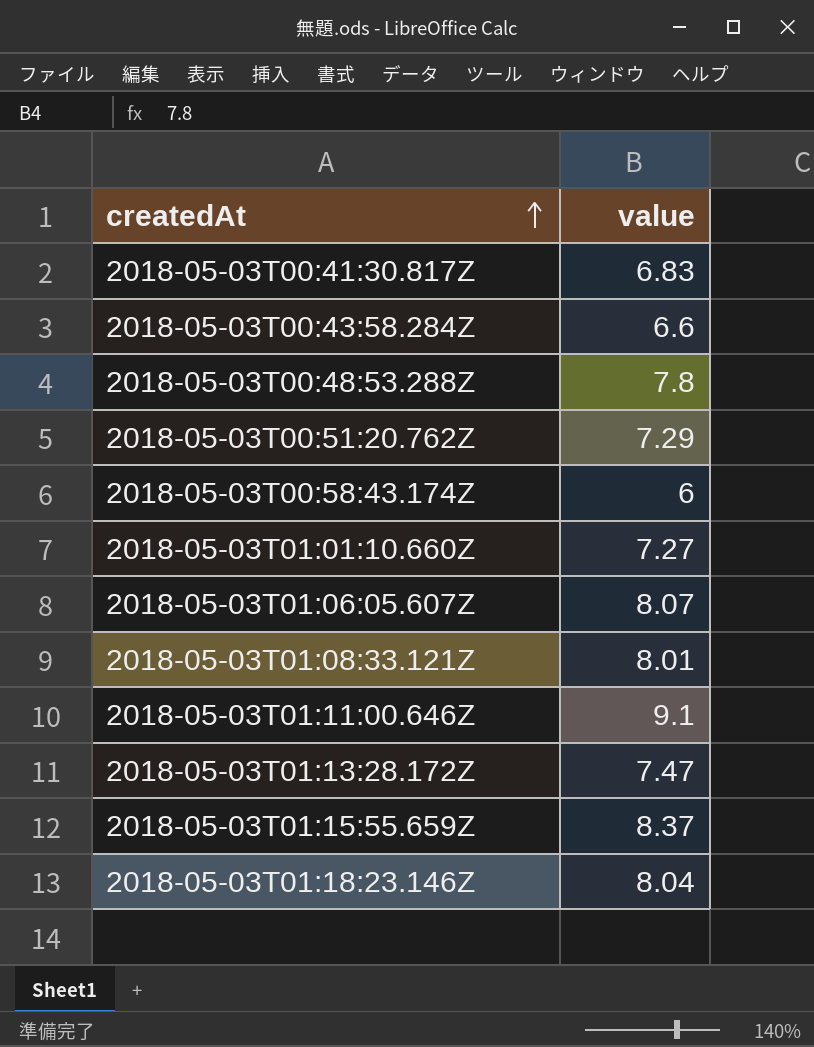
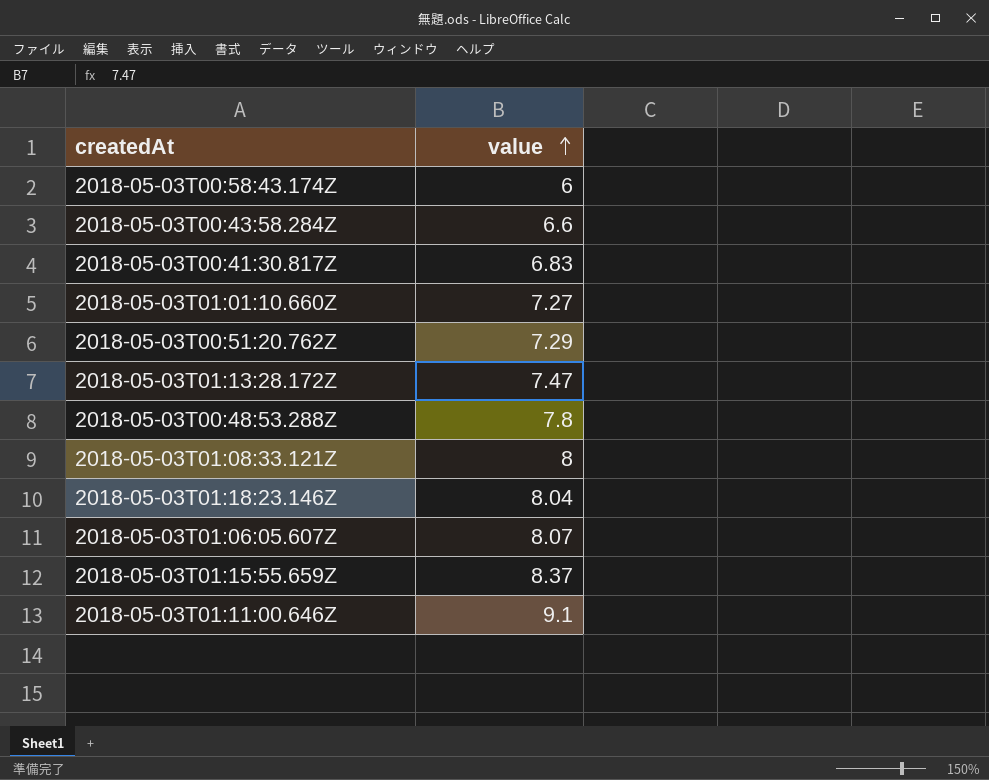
row order: createdAt ascending -> value ascending
2018-05-03T01:08:33.121Z | value: 8.01 -> 8

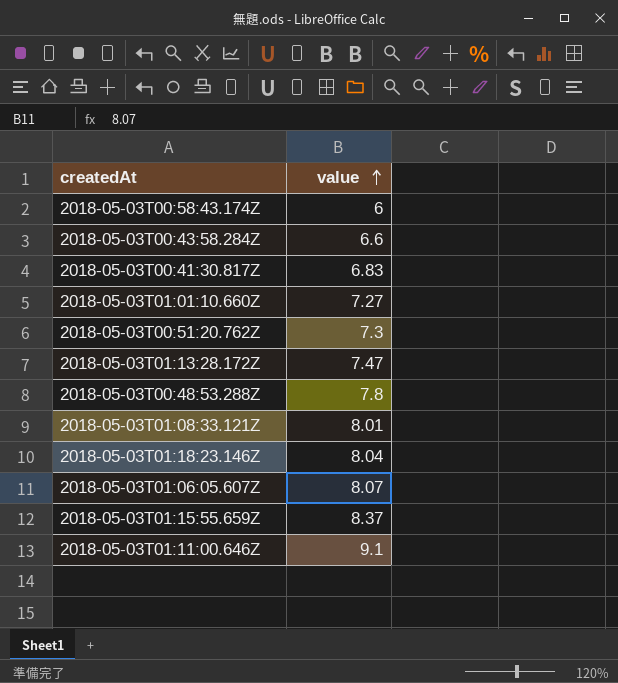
2018-05-03T00:51:20.762Z | value: 7.29 -> 7.3
2018-05-03T01:08:33.121Z | value: 8 -> 8.01

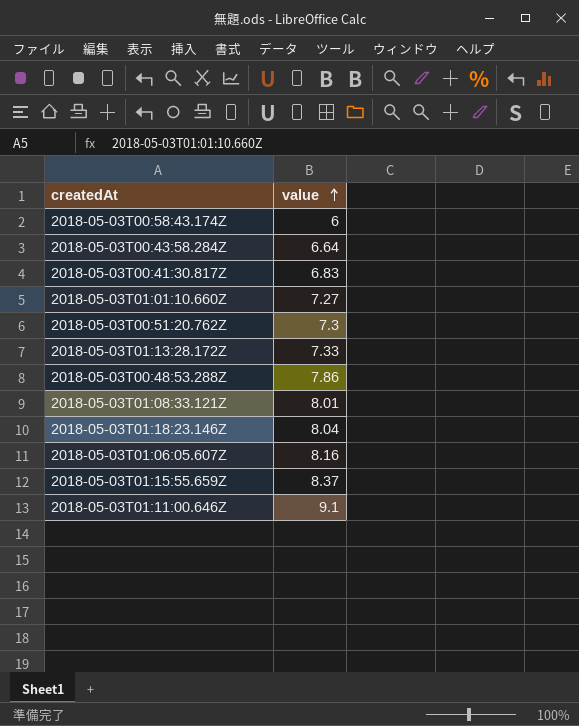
2018-05-03T00:43:58.284Z | value: 6.6 -> 6.64
2018-05-03T01:13:28.172Z | value: 7.47 -> 7.33
2018-05-03T00:48:53.288Z | value: 7.8 -> 7.86
2018-05-03T01:06:05.607Z | value: 8.07 -> 8.16

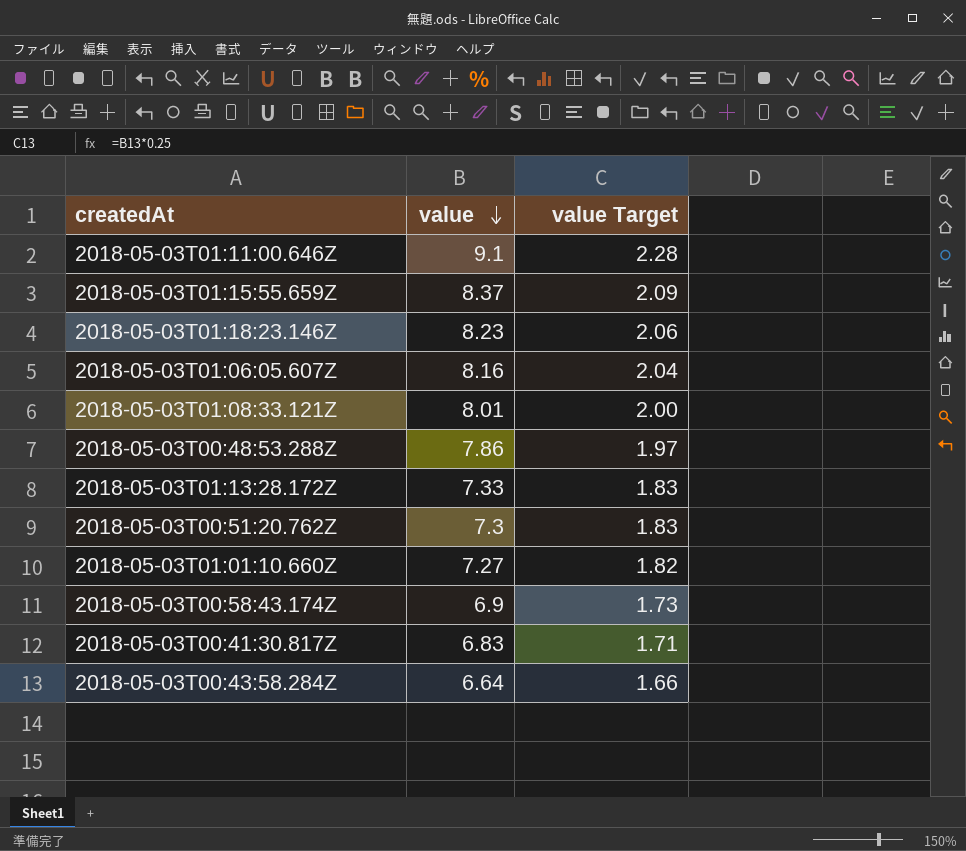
row order: value ascending -> value descending
column value Target | formula: none -> [value] * 0.25
2018-05-03T01:18:23.146Z | value: 8.04 -> 8.23
2018-05-03T00:58:43.174Z | value: 6 -> 6.9

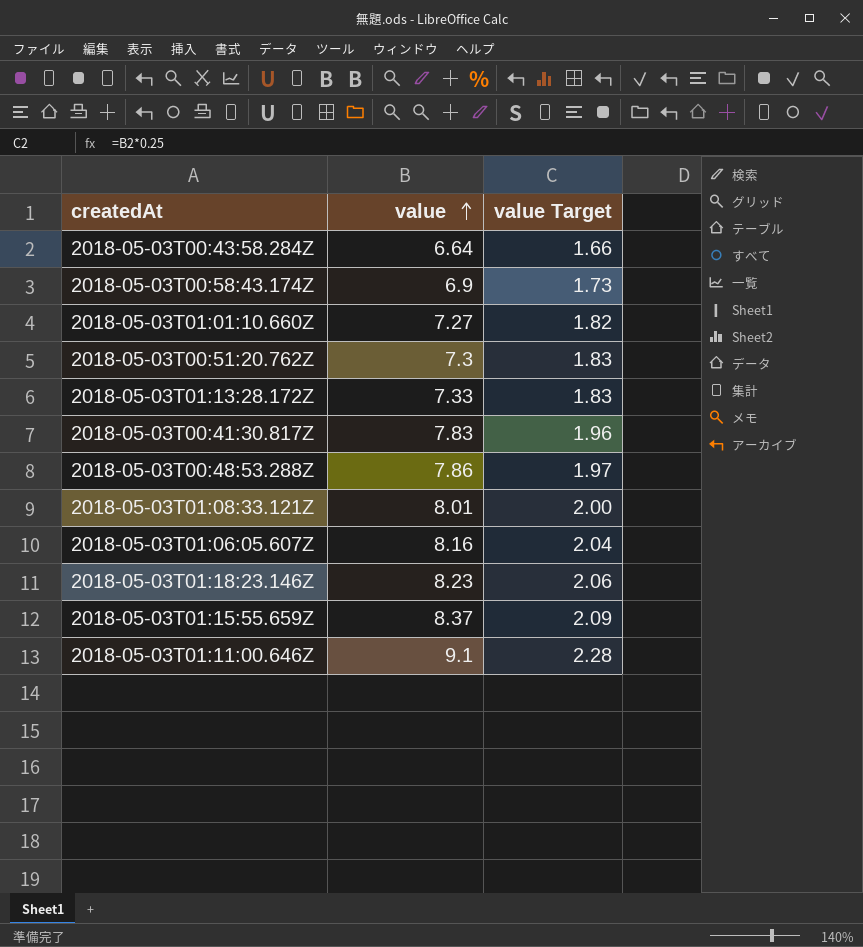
row order: value descending -> value ascending
2018-05-03T00:41:30.817Z | value: 6.83 -> 7.83
2018-05-03T00:41:30.817Z | value Target: 1.71 -> 1.96

